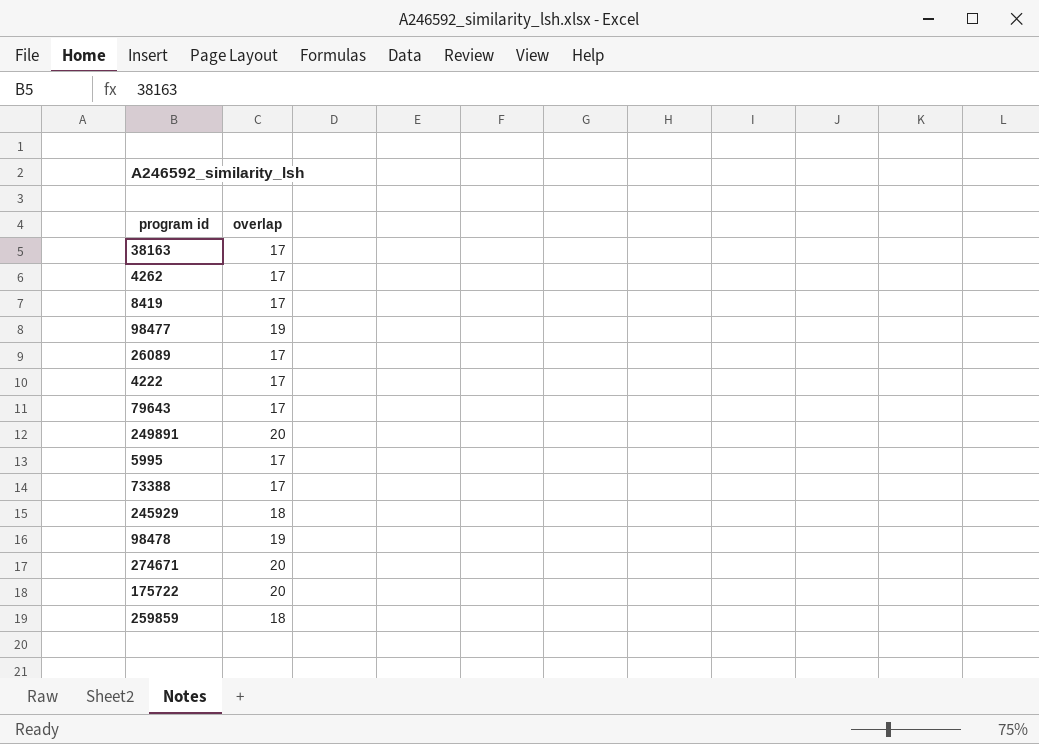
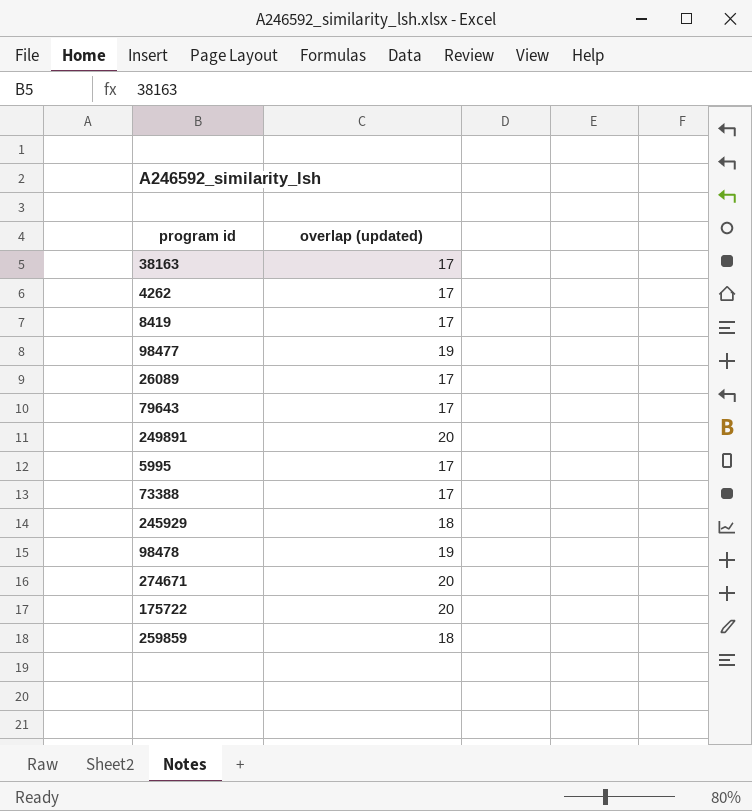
column name: overlap -> overlap (updated)
row 4222: 17 -> none

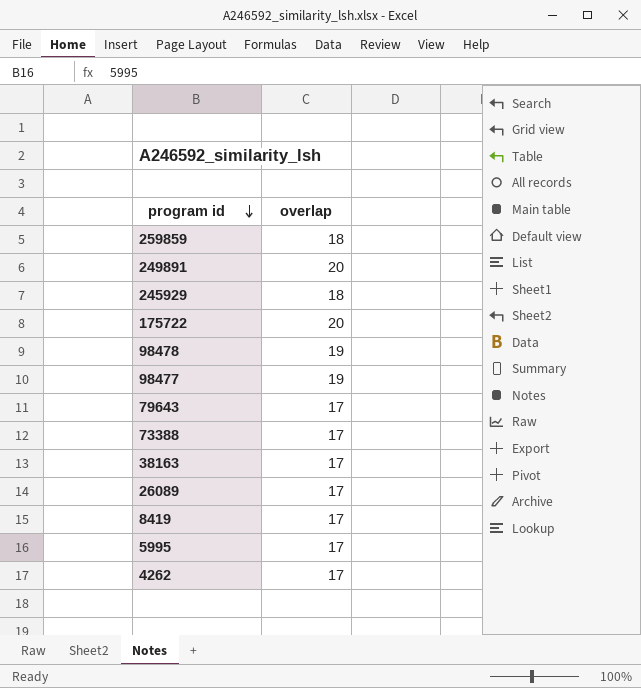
row order: none -> program id descending
column name: overlap (updated) -> overlap
row 274671: 20 -> none

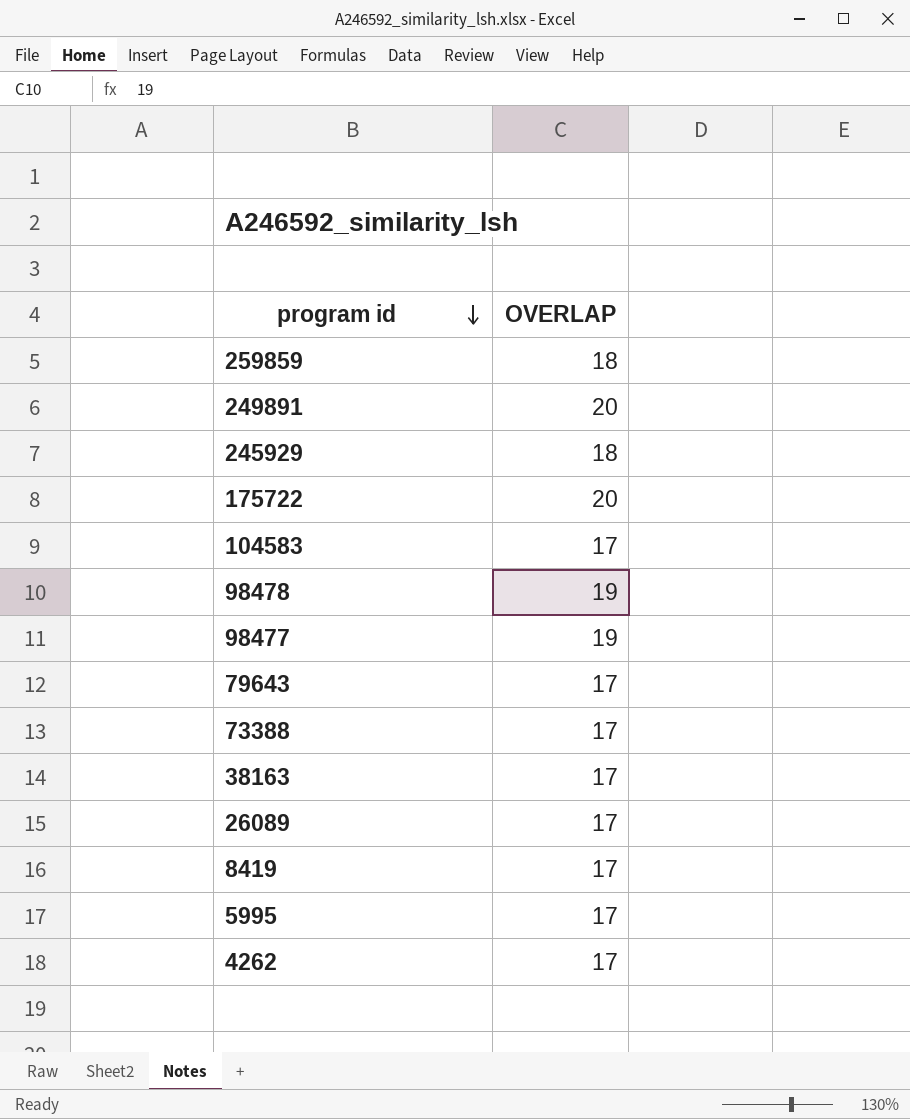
column name: overlap -> OVERLAP
row 104583: none -> 17

